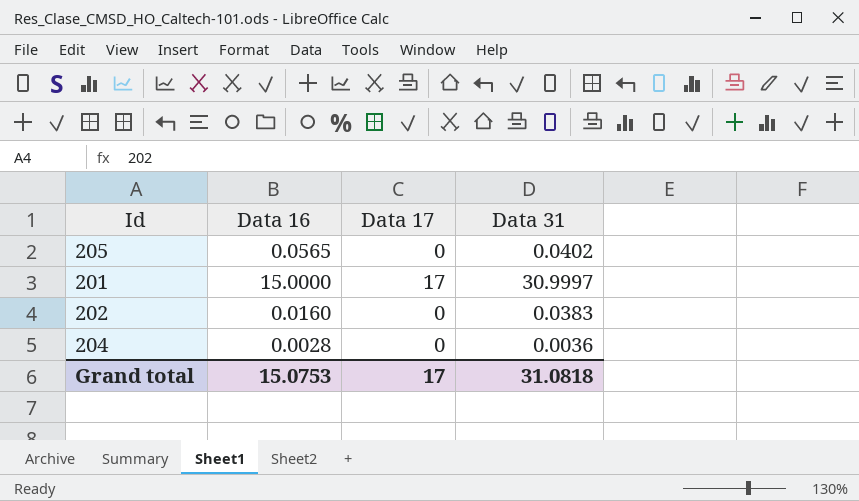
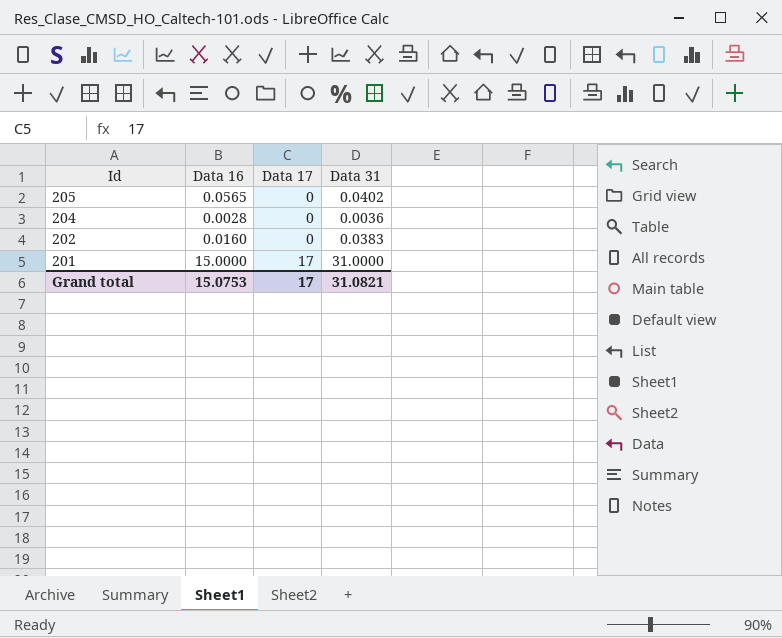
row order: none -> Id descending
201 | Data 31: 30.9997 -> 31.0000
Grand total | Data 31: 31.0818 -> 31.0821

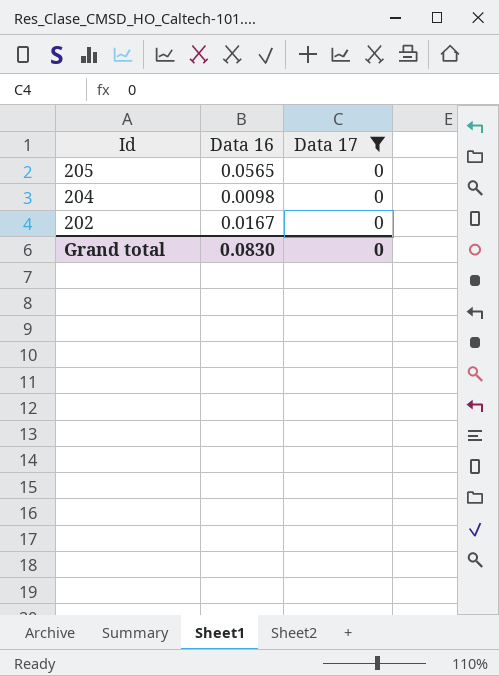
filter: none -> Data 17 = 0
column Data 31 | position: 4 -> none
204 | Data 16: 0.0028 -> 0.0098
202 | Data 16: 0.0160 -> 0.0167
Grand total | Data 16: 15.0753 -> 0.0830
Grand total | Data 17: 17 -> 0

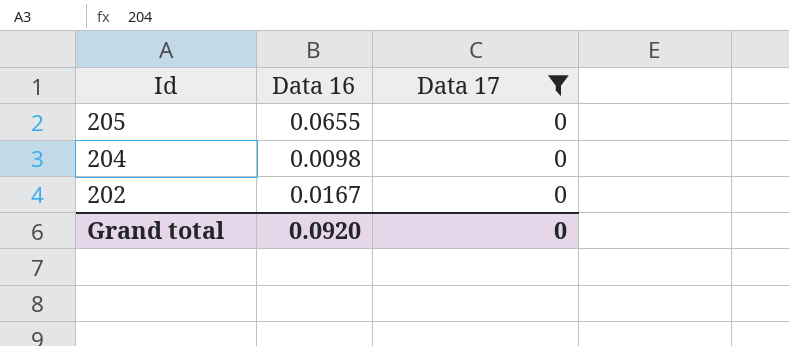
205 | Data 16: 0.0565 -> 0.0655
Grand total | Data 16: 0.0830 -> 0.0920

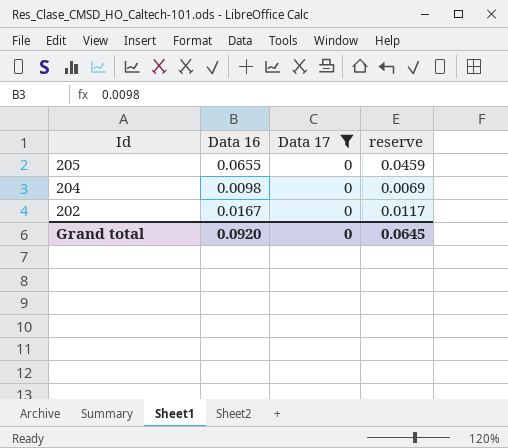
column reserve | formula: none -> [Data 16] * 0.7

